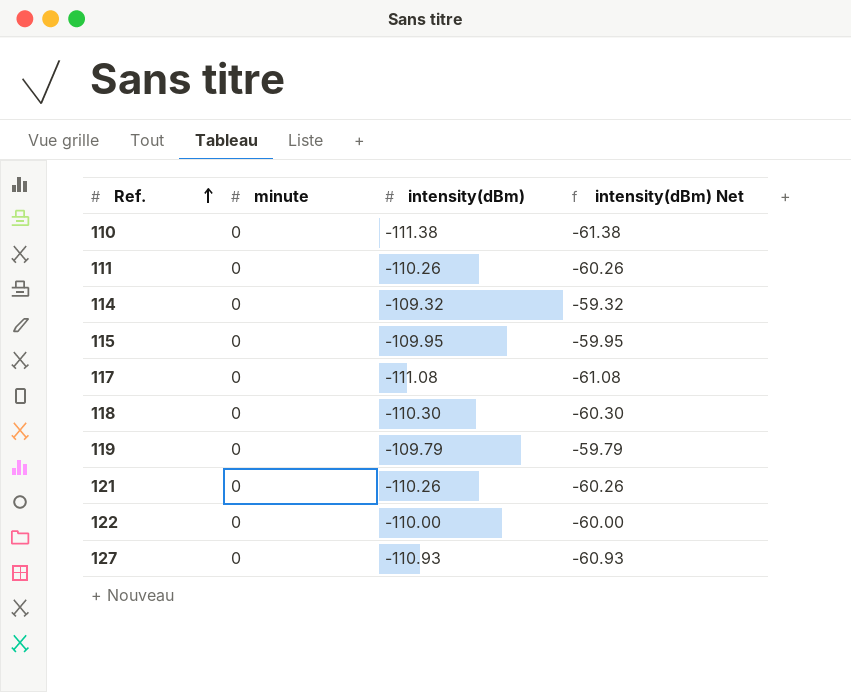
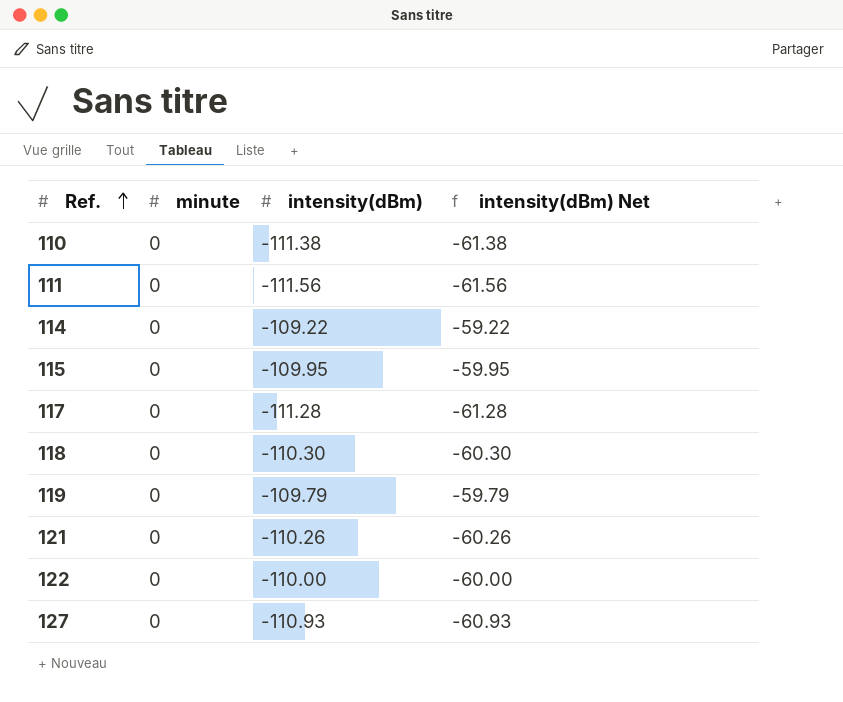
111 | intensity(dBm): -110.26 -> -111.56
111 | intensity(dBm) Net: -60.26 -> -61.56
114 | intensity(dBm): -109.32 -> -109.22
114 | intensity(dBm) Net: -59.32 -> -59.22
117 | intensity(dBm): -111.08 -> -111.28
117 | intensity(dBm) Net: -61.08 -> -61.28

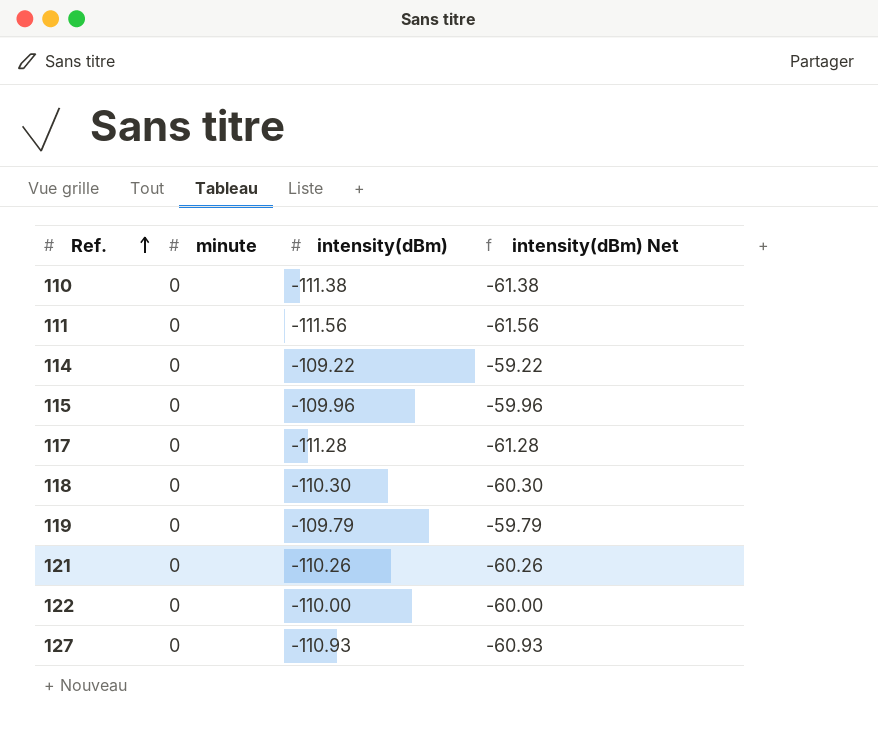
115 | intensity(dBm): -109.95 -> -109.96
115 | intensity(dBm) Net: -59.95 -> -59.96

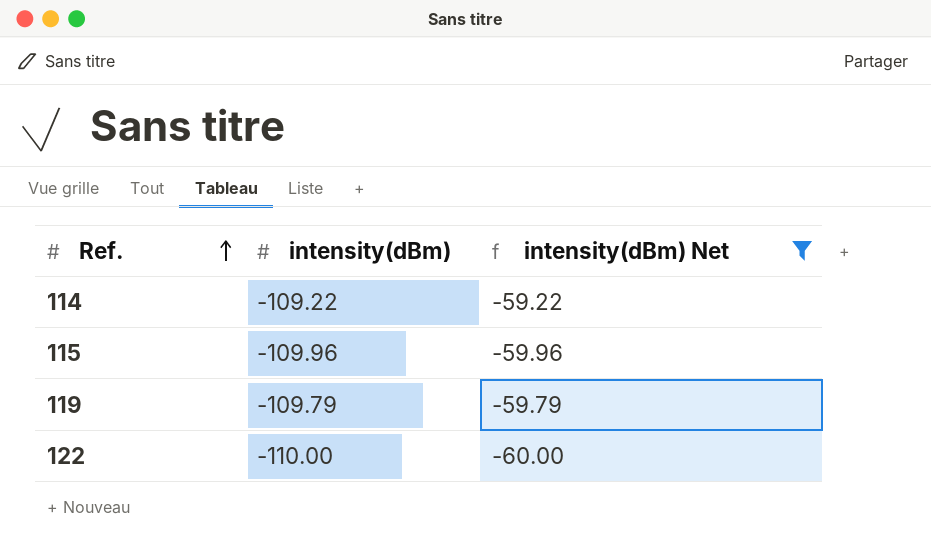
filter: none -> intensity(dBm) Net >= -60.00
column minute | position: 2 -> none

